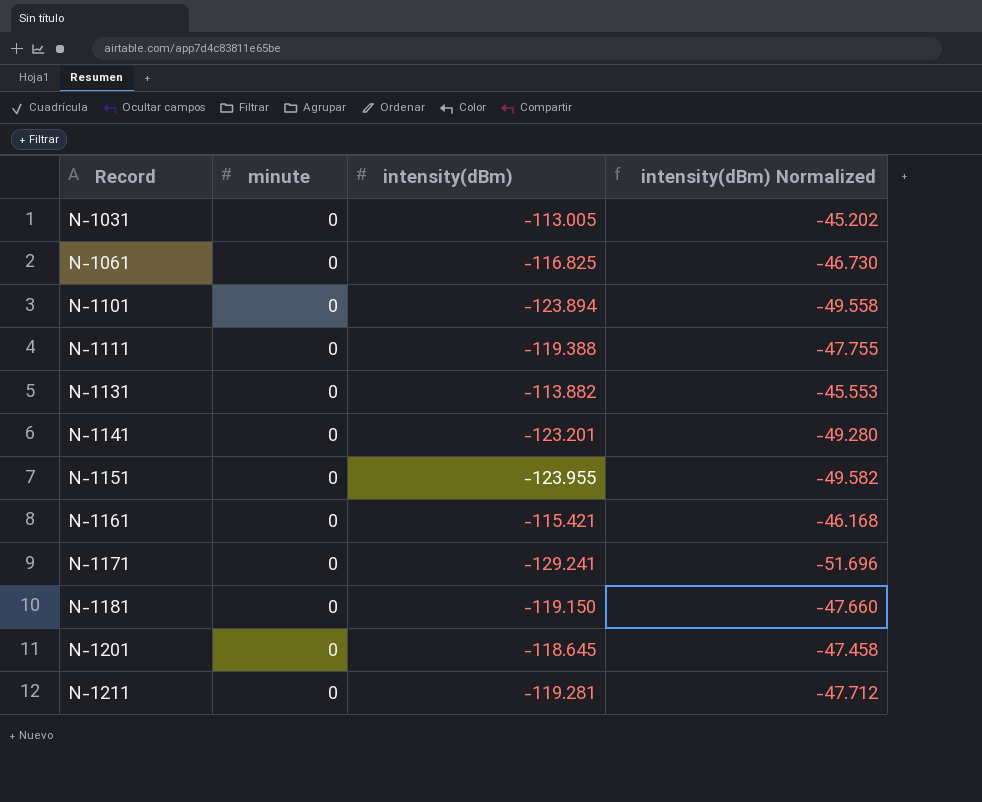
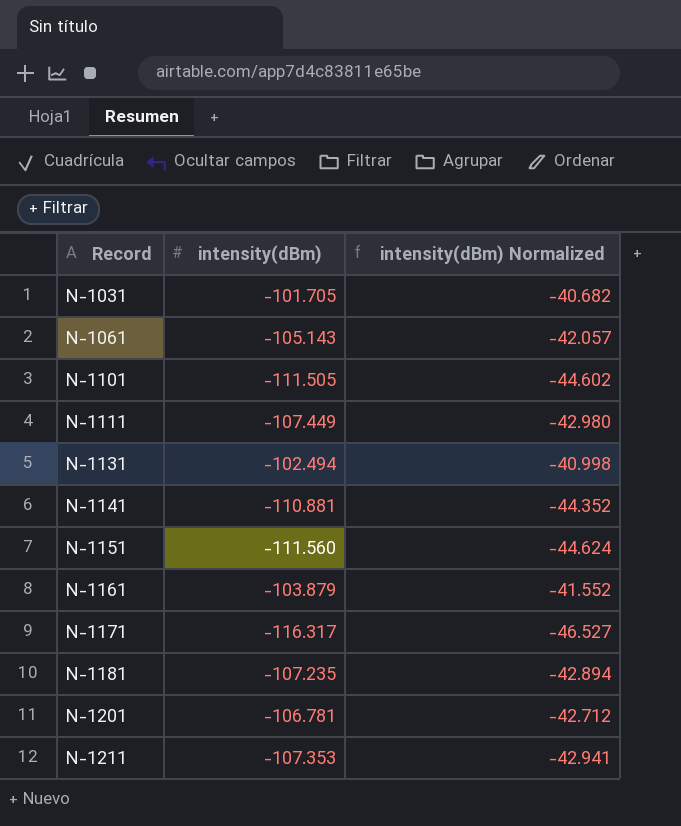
column minute | position: 2 -> none
N-1031 | intensity(dBm): -113.005 -> -101.705
N-1031 | intensity(dBm) Normalized: -45.202 -> -40.682
N-1061 | intensity(dBm): -116.825 -> -105.143
N-1061 | intensity(dBm) Normalized: -46.730 -> -42.057
N-1101 | intensity(dBm): -123.894 -> -111.505
N-1101 | intensity(dBm) Normalized: -49.558 -> -44.602
N-1111 | intensity(dBm): -119.388 -> -107.449
N-1111 | intensity(dBm) Normalized: -47.755 -> -42.980
N-1131 | intensity(dBm): -113.882 -> -102.494
N-1131 | intensity(dBm) Normalized: -45.553 -> -40.998
N-1141 | intensity(dBm): -123.201 -> -110.881
N-1141 | intensity(dBm) Normalized: -49.280 -> -44.352
N-1151 | intensity(dBm): -123.955 -> -111.560
N-1151 | intensity(dBm) Normalized: -49.582 -> -44.624
N-1161 | intensity(dBm): -115.421 -> -103.879
N-1161 | intensity(dBm) Normalized: -46.168 -> -41.552
N-1171 | intensity(dBm): -129.241 -> -116.317
N-1171 | intensity(dBm) Normalized: -51.696 -> -46.527
N-1181 | intensity(dBm): -119.150 -> -107.235
N-1181 | intensity(dBm) Normalized: -47.660 -> -42.894
N-1201 | intensity(dBm): -118.645 -> -106.781
N-1201 | intensity(dBm) Normalized: -47.458 -> -42.712
N-1211 | intensity(dBm): -119.281 -> -107.353
N-1211 | intensity(dBm) Normalized: -47.712 -> -42.941

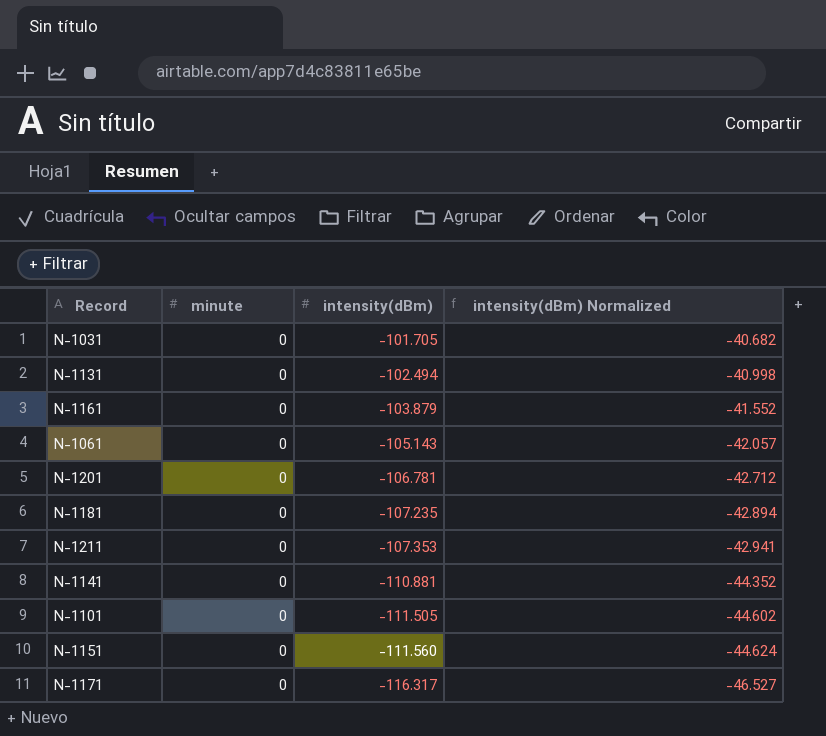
row order: Record ascending -> intensity(dBm) descending
column minute | position: none -> 2
row N-1111: -107.449 | -42.980 -> none

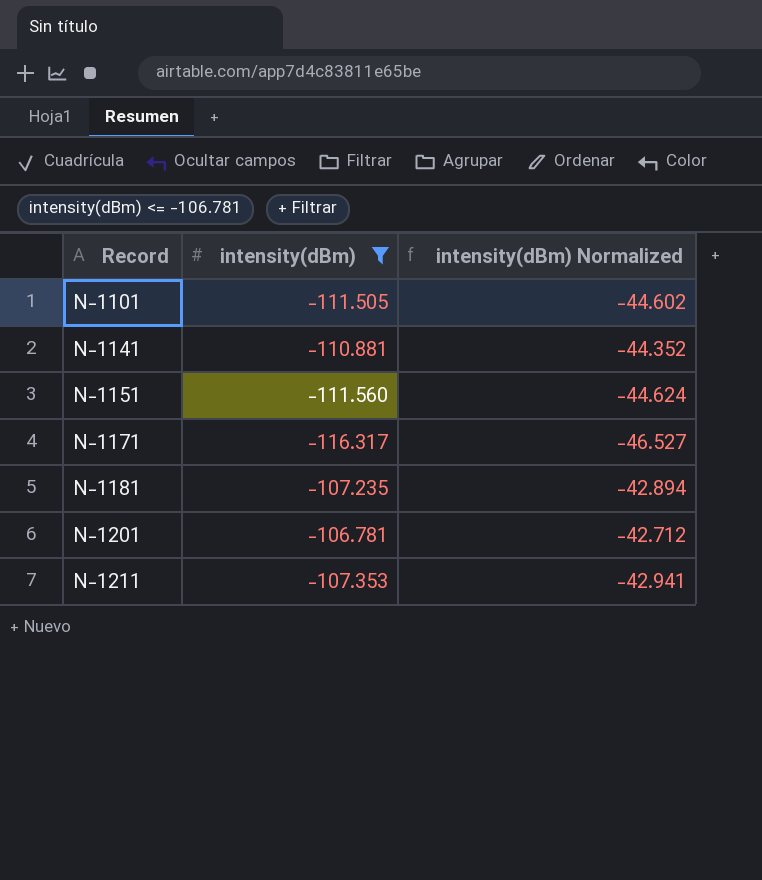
filter: none -> intensity(dBm) <= -106.781
row order: intensity(dBm) descending -> Record ascending
column minute | position: 2 -> none

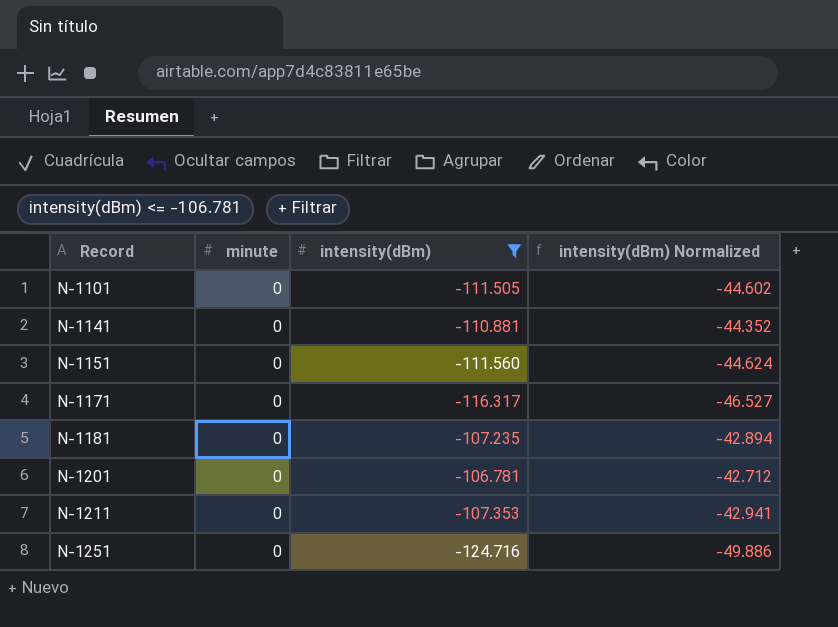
column minute | position: none -> 2
row N-1251: none -> 0 | -124.716 | -49.886

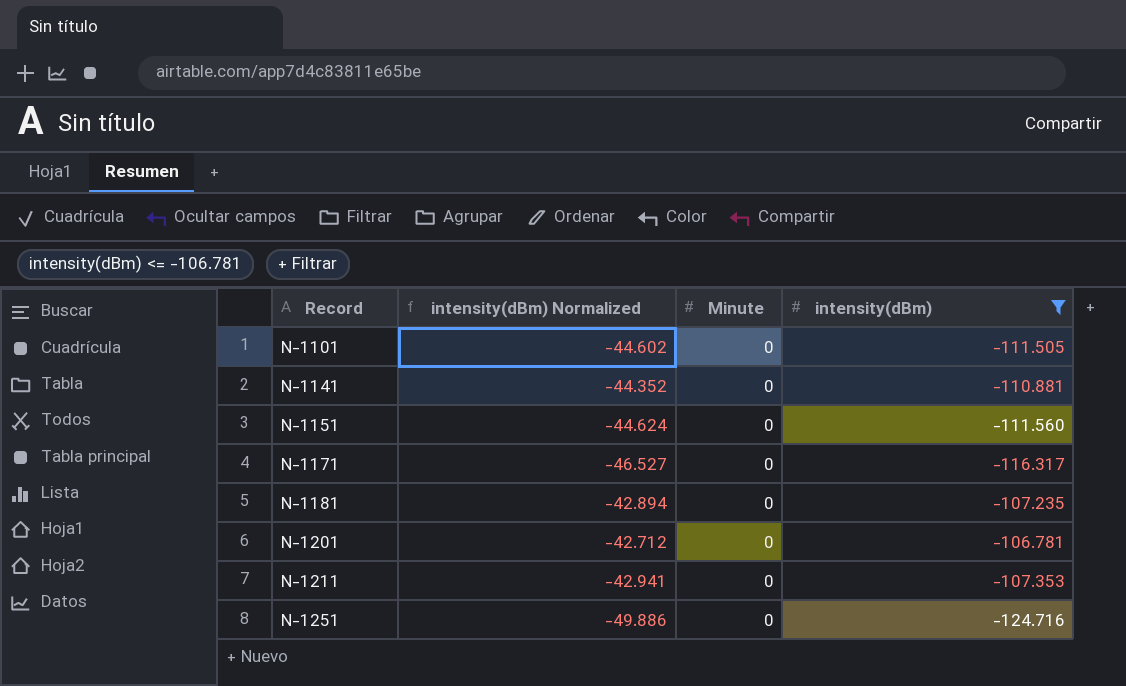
column intensity(dBm) Normalized | position: 4 -> 2
column name: minute -> Minute

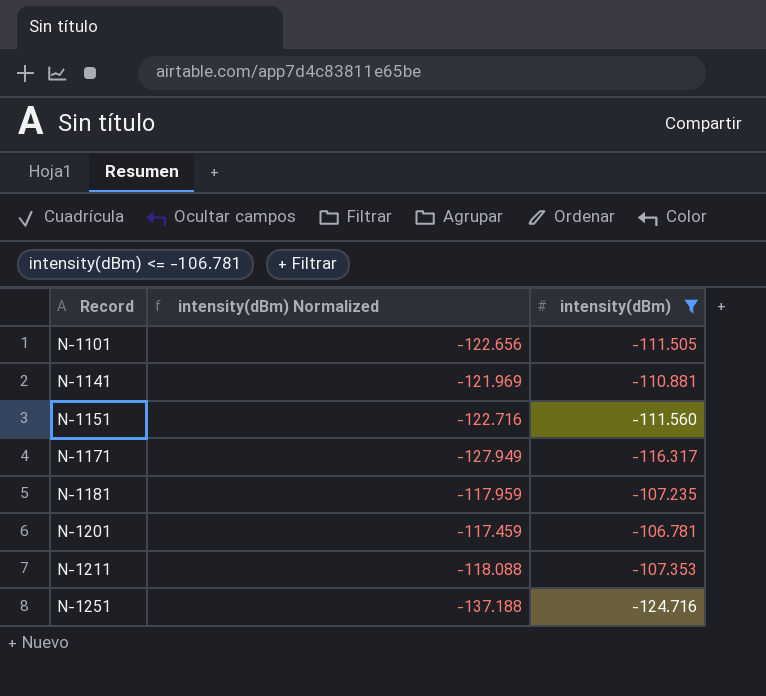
column Minute | position: 3 -> none
column intensity(dBm) Normalized | formula: [intensity(dBm)] * 0.4 -> [intensity(dBm)] * 1.1

